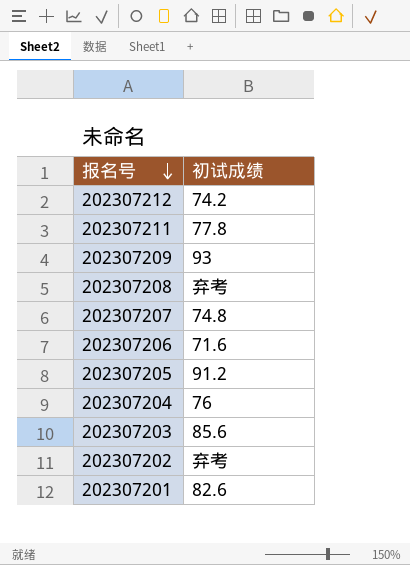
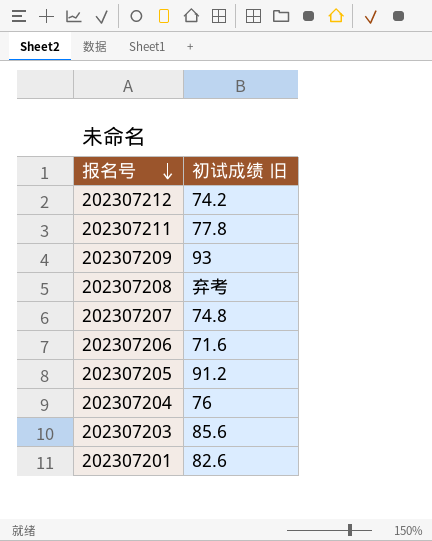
column name: 初试成绩 -> 初试成绩 旧
row 202307202: 弃考 -> none

